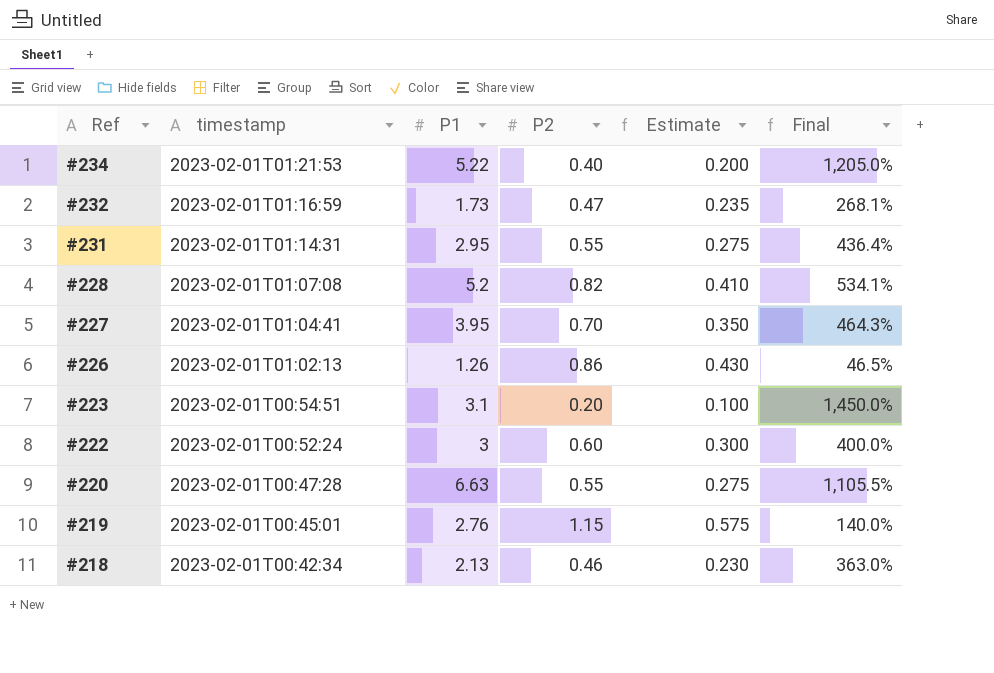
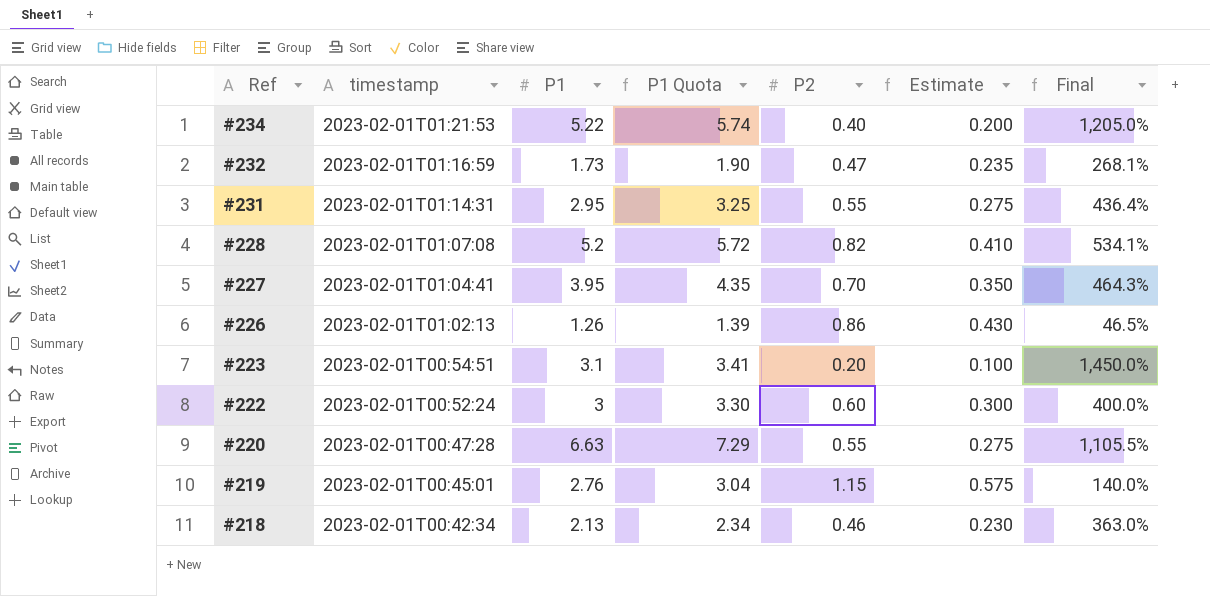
column P1 Quota | formula: none -> [P1] * 1.1

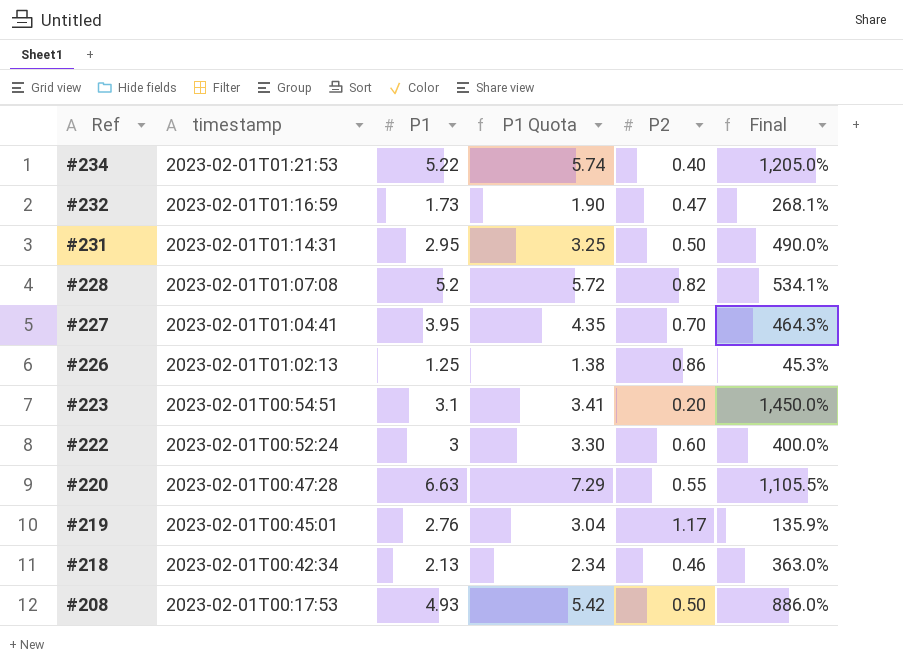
column Estimate | formula: [P2] * 0.5 -> none
#231 | P2: 0.55 -> 0.50
#231 | Final: 436.4% -> 490.0%
#226 | P1: 1.26 -> 1.25
#226 | P1 Quota: 1.39 -> 1.38
#226 | Final: 46.5% -> 45.3%
#219 | P2: 1.15 -> 1.17
#219 | Final: 140.0% -> 135.9%
row #208: none -> 2023-02-01T00:17:53 | 4.93 | 5.42 | 0.50 | 886.0%

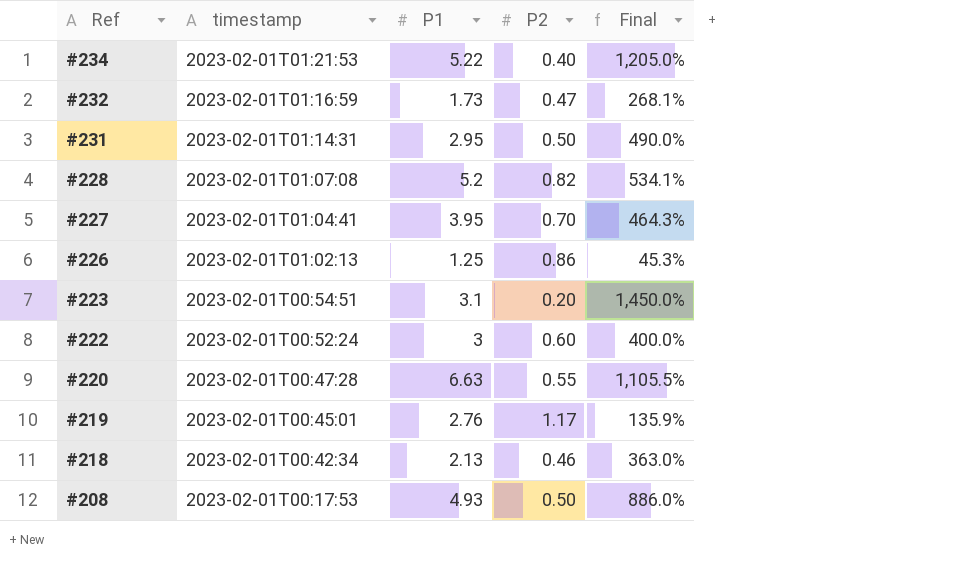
column P1 Quota | formula: [P1] * 1.1 -> none

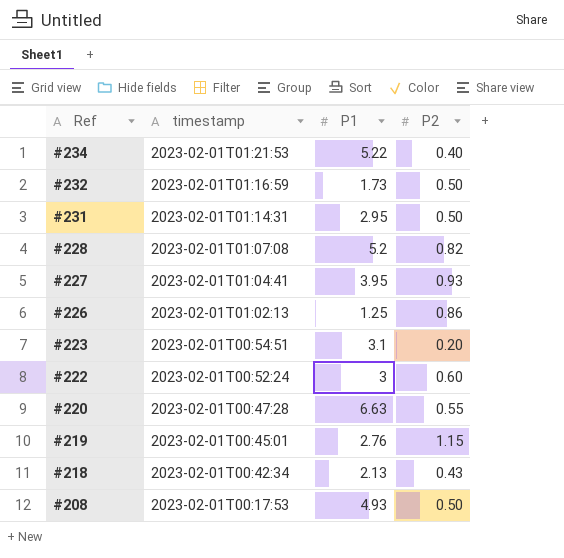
column Final | formula: ([P1] - [P2]) / [P2] -> none
#232 | P2: 0.47 -> 0.50
#227 | P2: 0.70 -> 0.93
#219 | P2: 1.17 -> 1.15
#218 | P2: 0.46 -> 0.43

